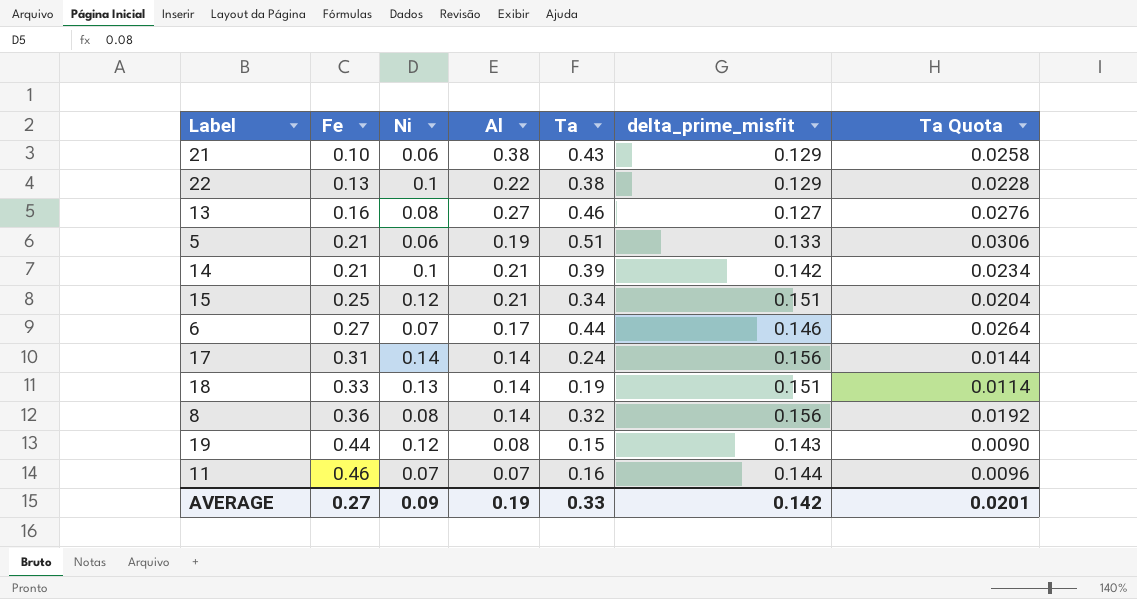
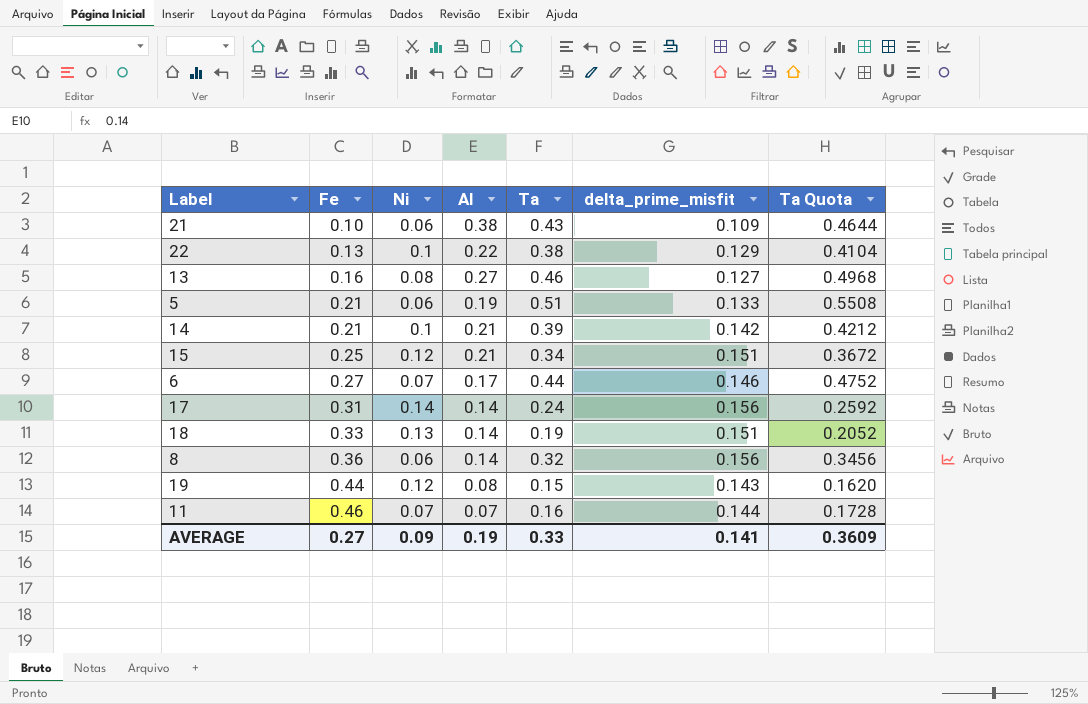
column Ta Quota | formula: [Ta] * 0.06 -> [Ta] * 1.08
21 | delta_prime_misfit: 0.129 -> 0.109
8 | Ni: 0.08 -> 0.06
AVERAGE | delta_prime_misfit: 0.142 -> 0.141
AVERAGE | Ta Quota: 0.0201 -> 0.3609

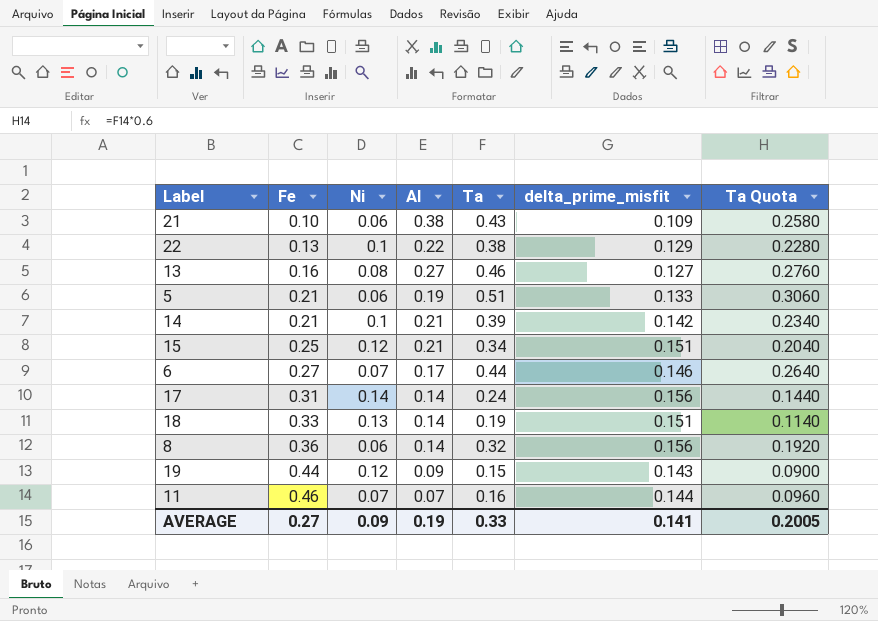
column Ta Quota | formula: [Ta] * 1.08 -> [Ta] * 0.6
19 | Al: 0.08 -> 0.09
AVERAGE | Ta Quota: 0.3609 -> 0.2005

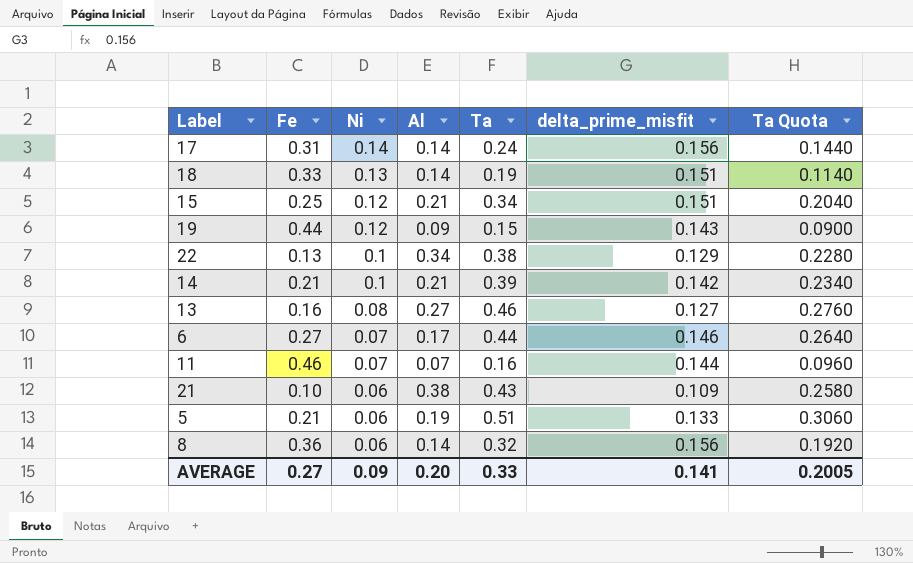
row order: Fe ascending -> Ni descending
22 | Al: 0.22 -> 0.34
AVERAGE | Al: 0.19 -> 0.20

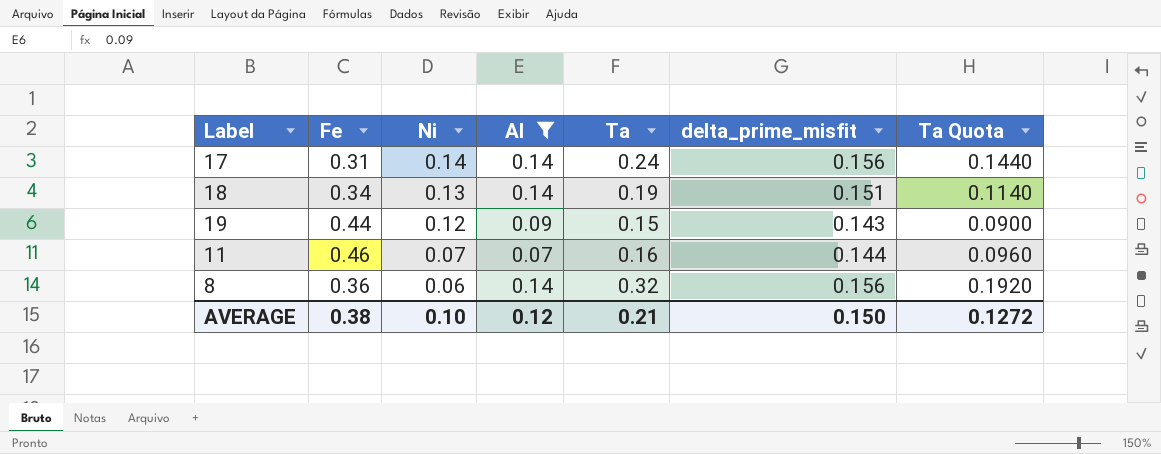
filter: none -> Al <= 0.14
18 | Fe: 0.33 -> 0.34
AVERAGE | Fe: 0.27 -> 0.38
AVERAGE | Ni: 0.09 -> 0.10
AVERAGE | Al: 0.20 -> 0.12
AVERAGE | Ta: 0.33 -> 0.21
AVERAGE | delta_prime_misfit: 0.141 -> 0.150
AVERAGE | Ta Quota: 0.2005 -> 0.1272

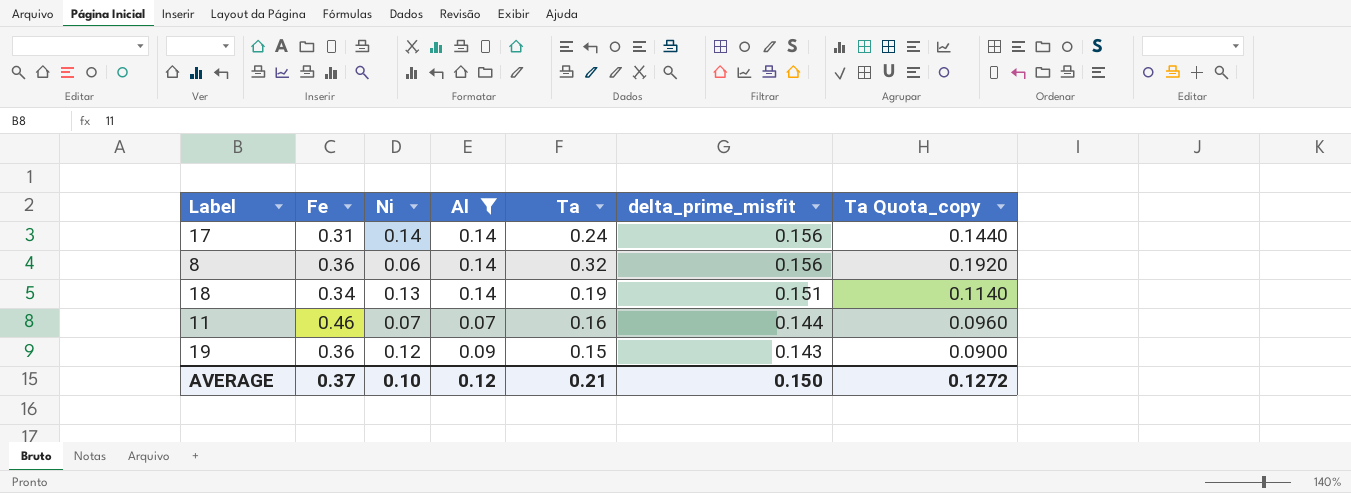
row order: Ni descending -> delta_prime_misfit descending
column name: Ta Quota -> Ta Quota_copy
19 | Fe: 0.44 -> 0.36
AVERAGE | Fe: 0.38 -> 0.37

